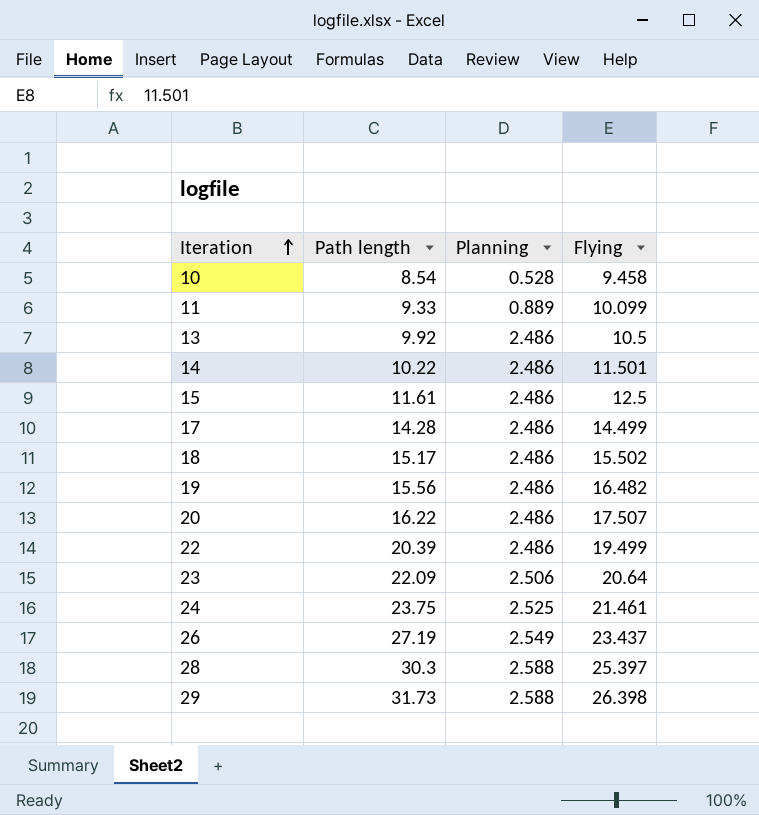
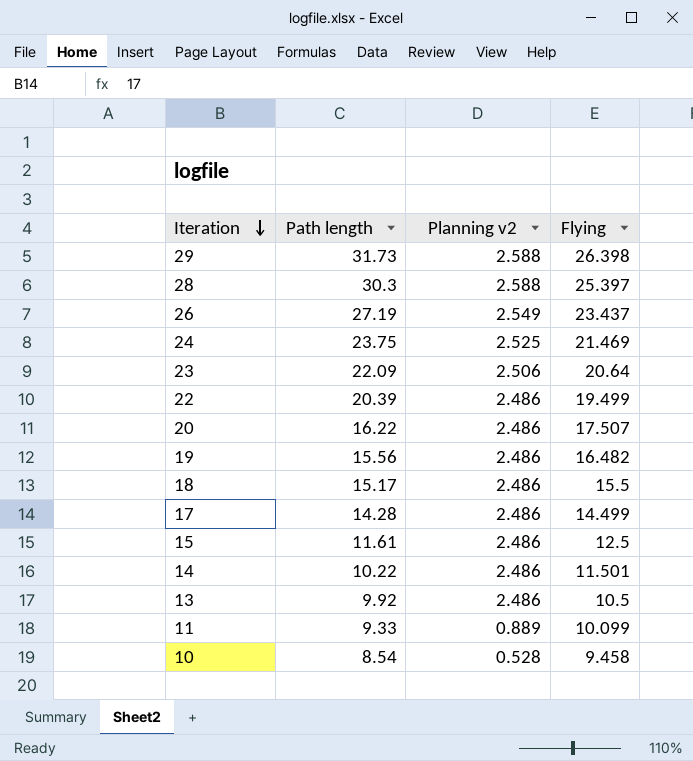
row order: Iteration ascending -> Iteration descending
column name: Planning -> Planning v2
24 | Flying: 21.461 -> 21.469
18 | Flying: 15.502 -> 15.5

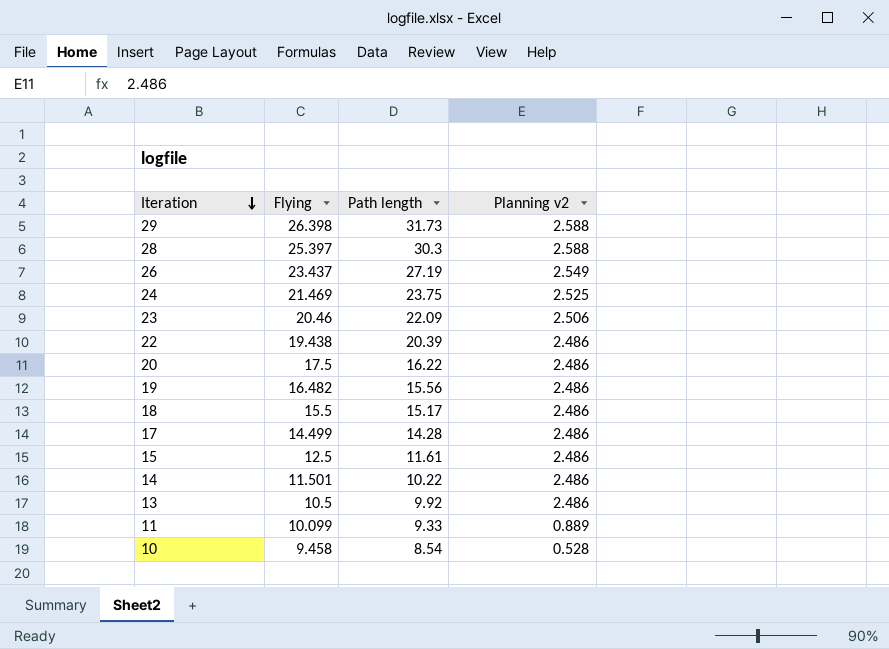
column Flying | position: 4 -> 2
23 | Flying: 20.64 -> 20.46
22 | Flying: 19.499 -> 19.438
20 | Flying: 17.507 -> 17.5

